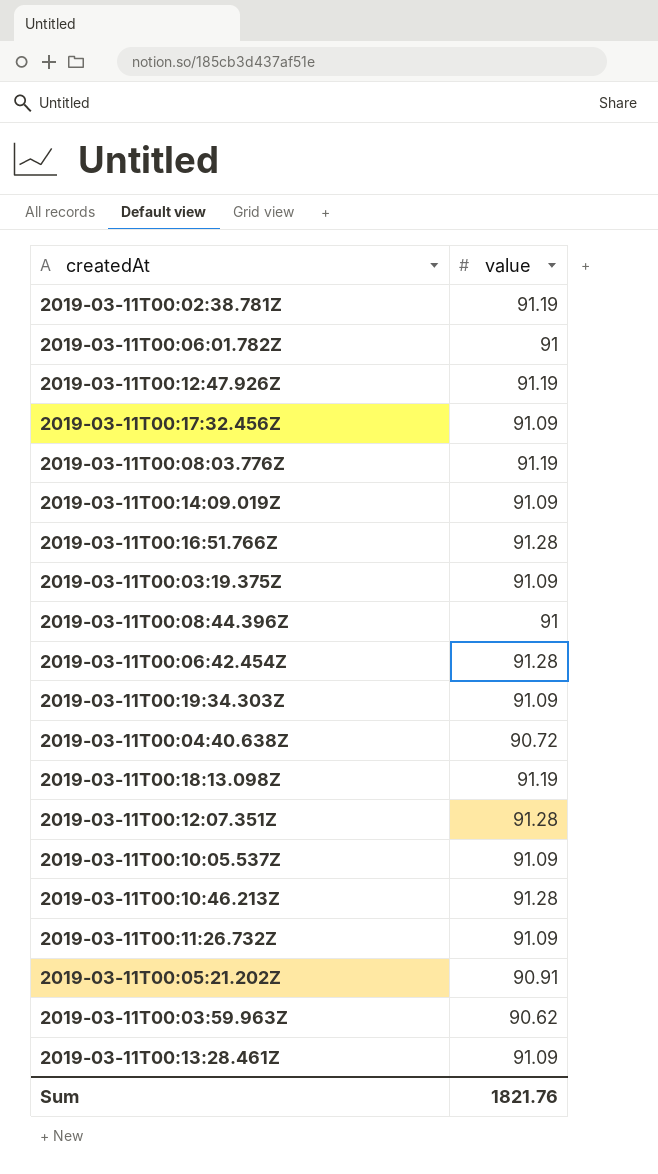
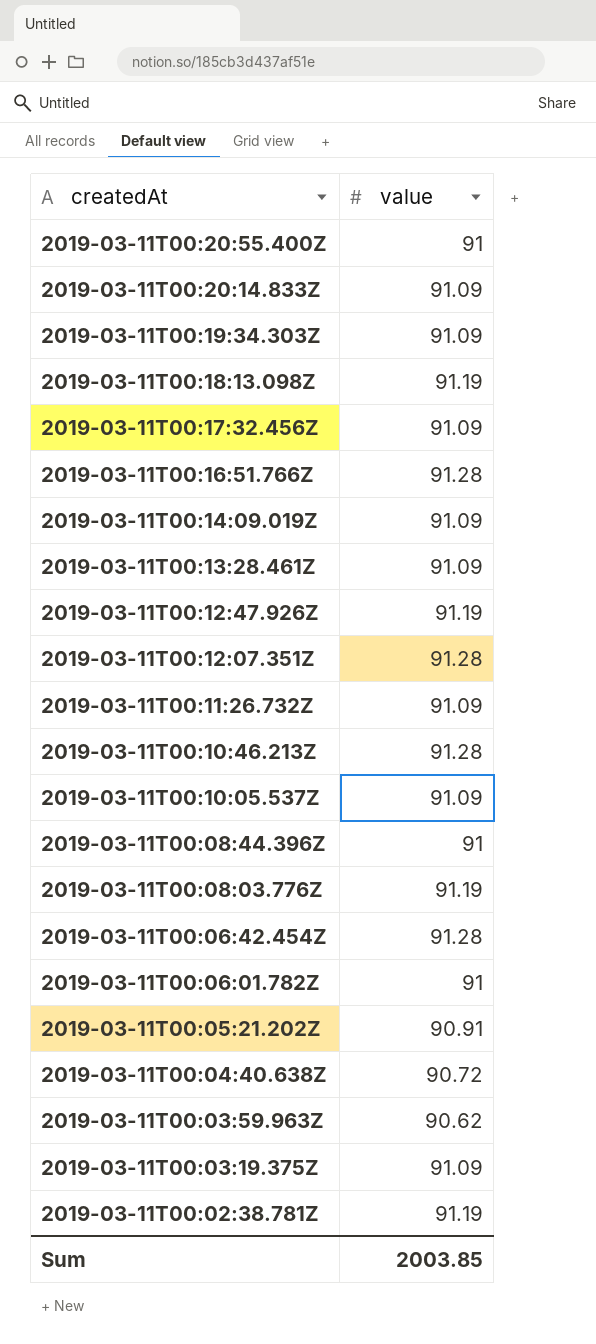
row order: none -> createdAt descending
row 2019-03-11T00:20:55.400Z: none -> 91
row 2019-03-11T00:20:14.833Z: none -> 91.09
Sum | value: 1821.76 -> 2003.85

